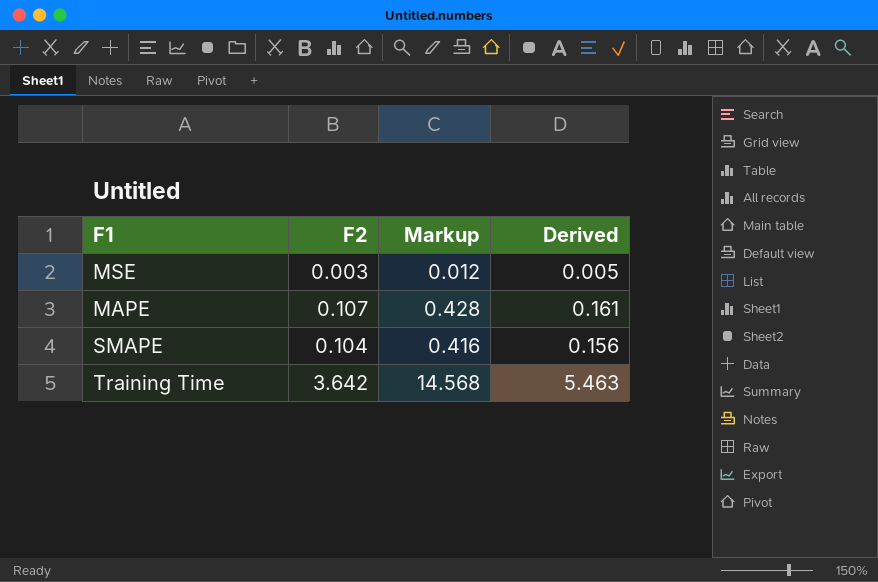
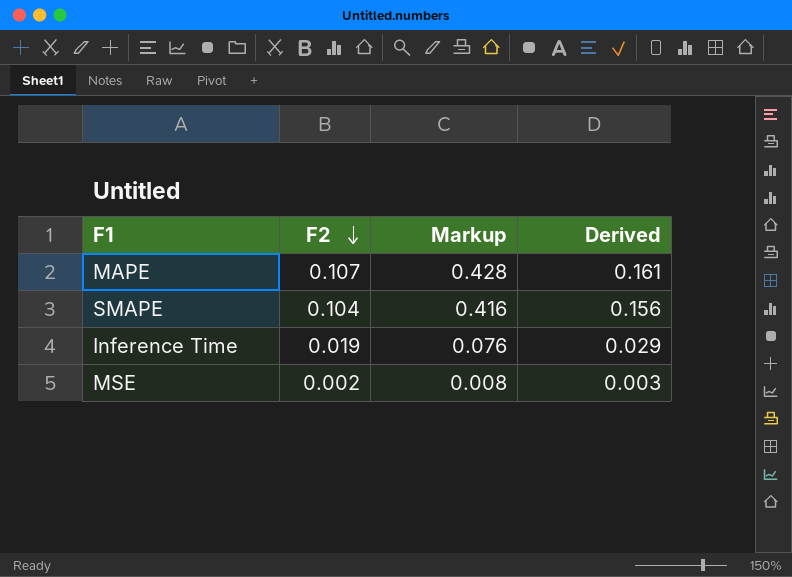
row order: none -> F2 descending
row Training Time: 3.642 | 14.568 | 5.463 -> none
row Inference Time: none -> 0.019 | 0.076 | 0.029
MSE | F2: 0.003 -> 0.002
MSE | Markup: 0.012 -> 0.008
MSE | Derived: 0.005 -> 0.003

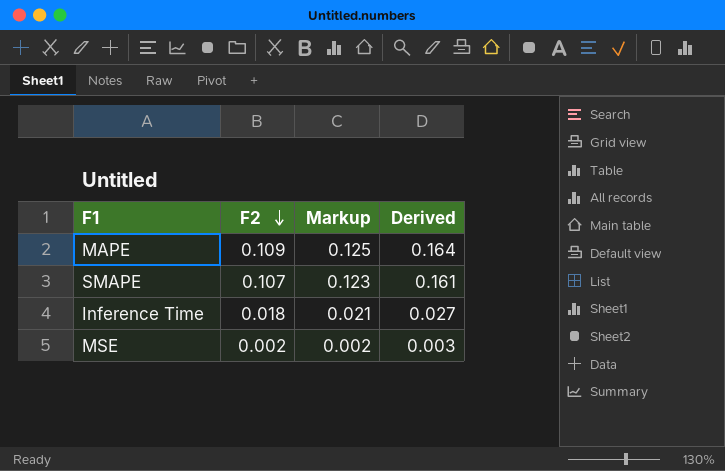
column Markup | formula: [F2] * 4 -> [F2] * 1.15
MAPE | F2: 0.107 -> 0.109
MAPE | Derived: 0.161 -> 0.164
SMAPE | F2: 0.104 -> 0.107
SMAPE | Derived: 0.156 -> 0.161
Inference Time | F2: 0.019 -> 0.018
Inference Time | Derived: 0.029 -> 0.027

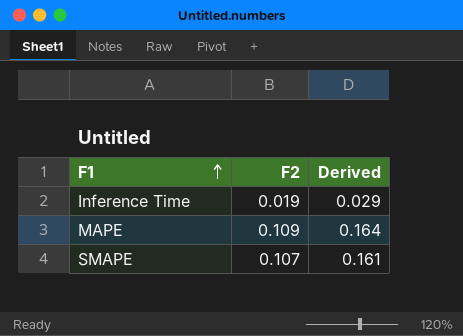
row order: F2 descending -> F1 ascending
column Markup | formula: [F2] * 1.15 -> none
row MSE: 0.002 | 0.002 | 0.003 -> none
Inference Time | F2: 0.018 -> 0.019
Inference Time | Derived: 0.027 -> 0.029

